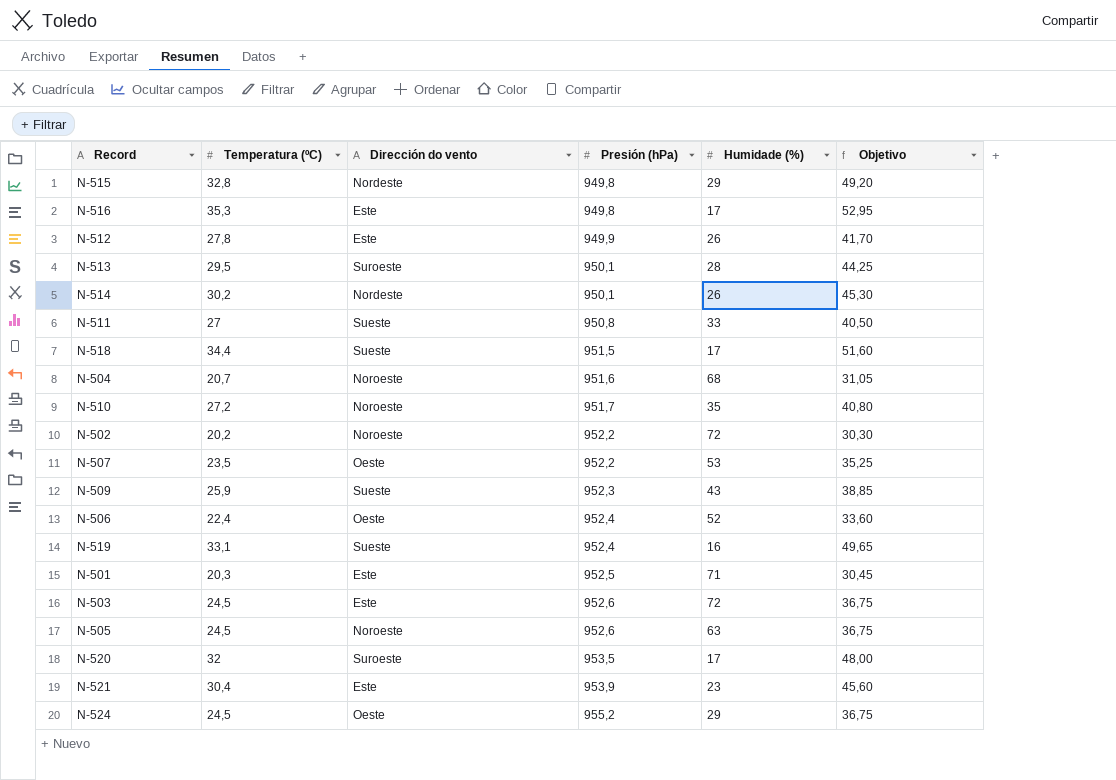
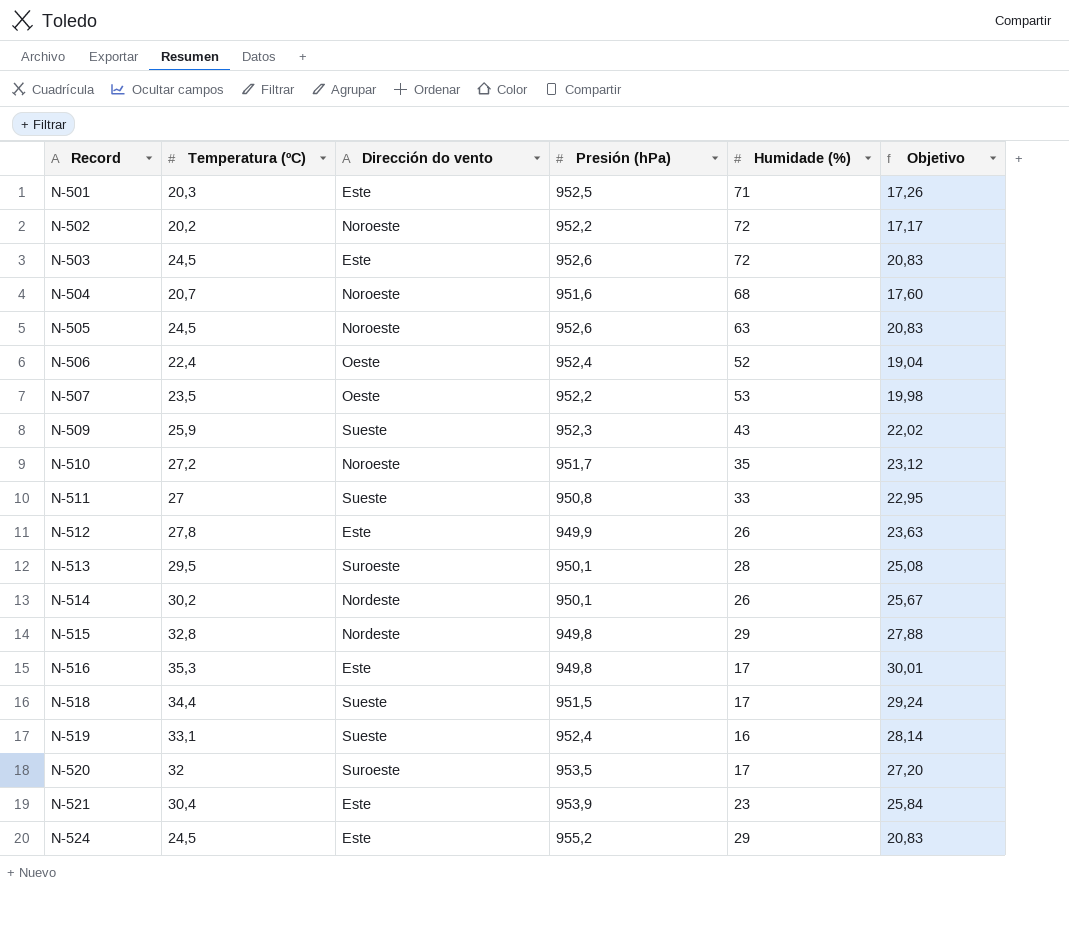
row order: Presión (hPa) ascending -> Record ascending
column Objetivo | formula: [Temperatura (ºC)] * 1,5 -> [Temperatura (ºC)] * 0,85
N-524 | Dirección do vento: Oeste -> Este

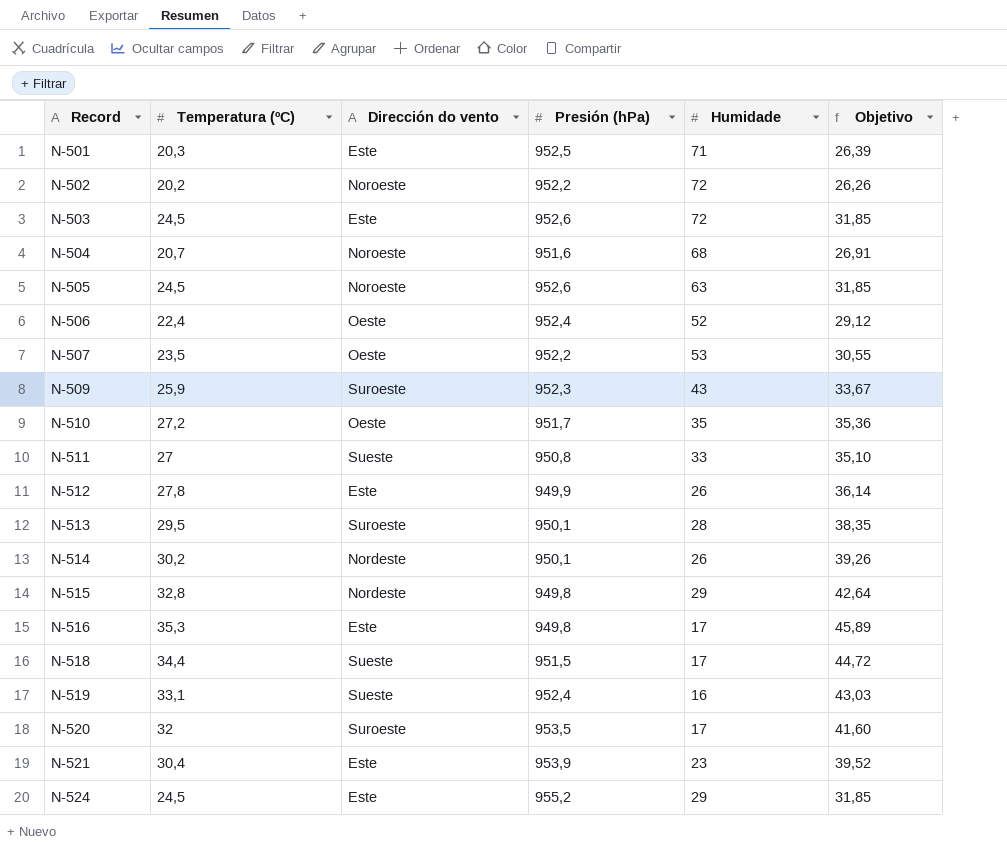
column name: Humidade (%) -> Humidade
column Objetivo | formula: [Temperatura (ºC)] * 0,85 -> [Temperatura (ºC)] * 1,3
N-509 | Dirección do vento: Sueste -> Suroeste
N-510 | Dirección do vento: Noroeste -> Oeste

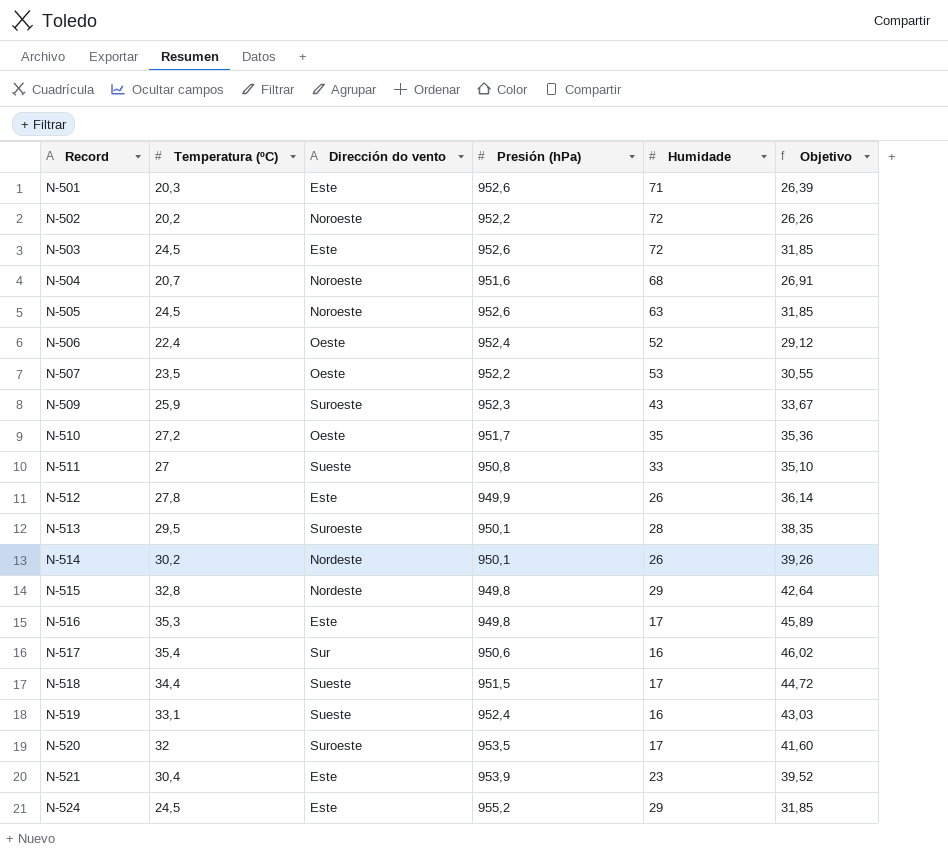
N-501 | Presión (hPa): 952,5 -> 952,6
row N-517: none -> 35,4 | Sur | 950,6 | 16 | 46,02

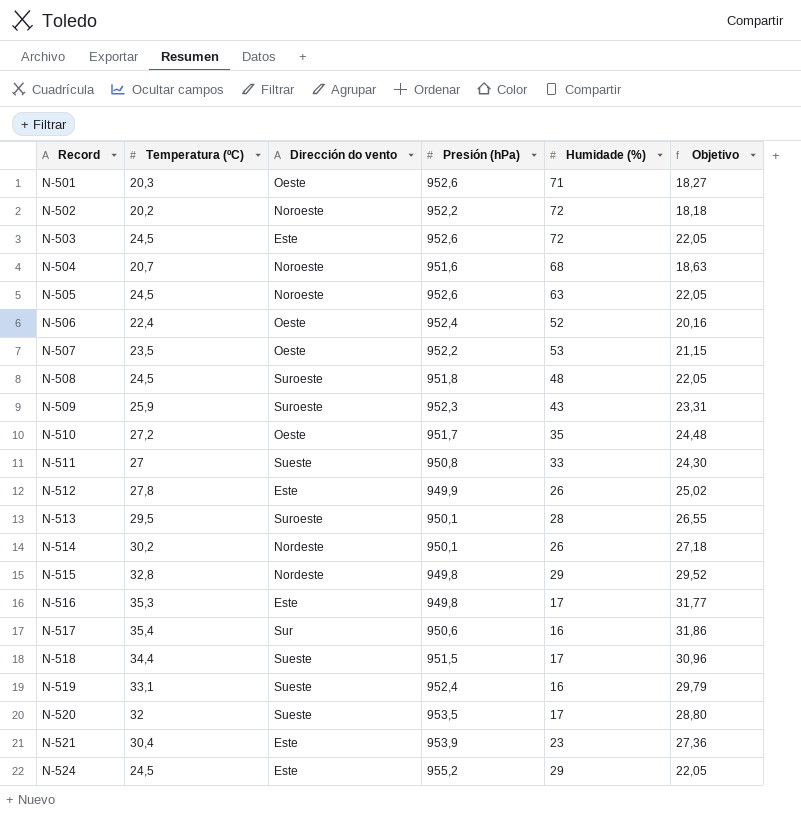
column name: Humidade -> Humidade (%)
column Objetivo | formula: [Temperatura (ºC)] * 1,3 -> [Temperatura (ºC)] * 0,9
N-501 | Dirección do vento: Este -> Oeste
row N-508: none -> 24,5 | Suroeste | 951,8 | 48 | 22,05
N-520 | Dirección do vento: Suroeste -> Sueste

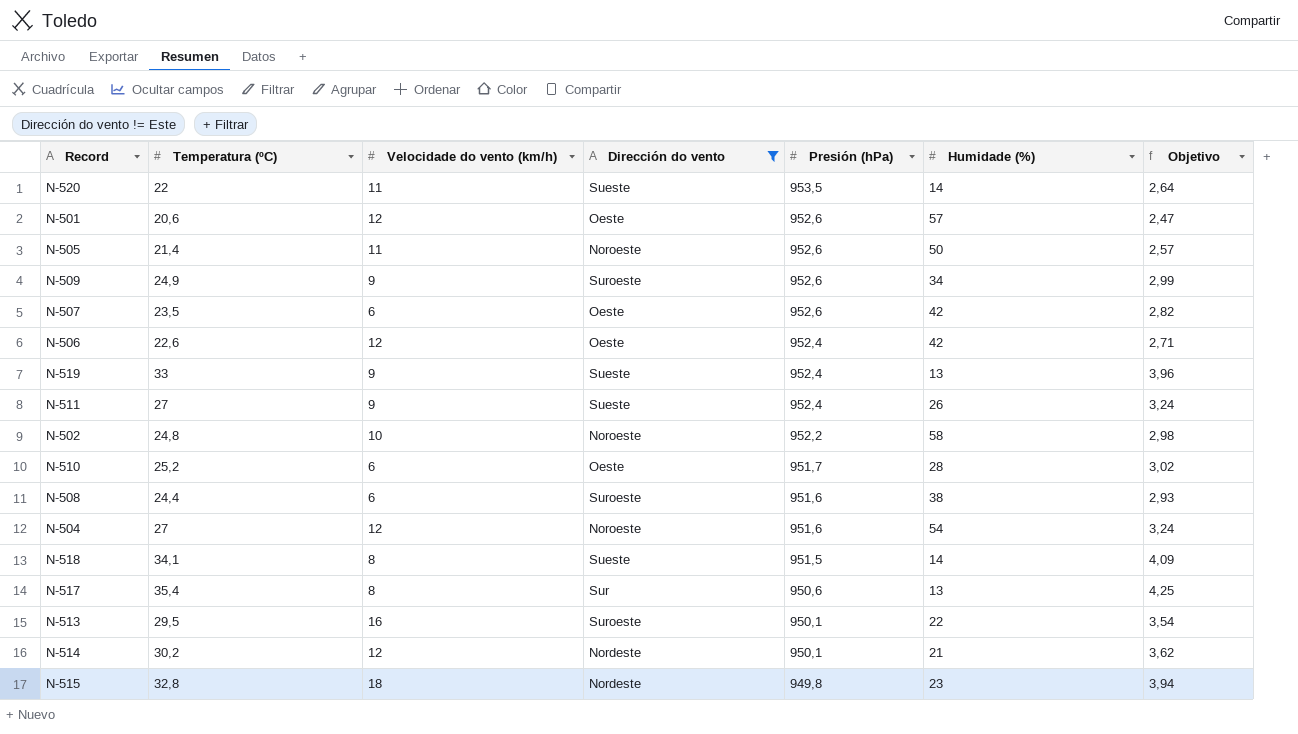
filter: none -> Dirección do vento != Este
row order: Record ascending -> Presión (hPa) descending
column Velocidade do vento (km/h) | position: none -> 3
column Objetivo | formula: [Temperatura (ºC)] * 0,9 -> [Temperatura (ºC)] * 0,12
N-520 | Temperatura (ºC): 32 -> 22
N-520 | Humidade (%): 17 -> 14
N-501 | Temperatura (ºC): 20,3 -> 20,6
N-501 | Humidade (%): 71 -> 57
N-505 | Temperatura (ºC): 24,5 -> 21,4
N-505 | Humidade (%): 63 -> 50
N-509 | Temperatura (ºC): 25,9 -> 24,9
N-509 | Presión (hPa): 952,3 -> 952,6
N-509 | Humidade (%): 43 -> 34
N-507 | Presión (hPa): 952,2 -> 952,6
N-507 | Humidade (%): 53 -> 42
N-506 | Temperatura (ºC): 22,4 -> 22,6
N-506 | Humidade (%): 52 -> 42
N-519 | Temperatura (ºC): 33,1 -> 33
N-519 | Humidade (%): 16 -> 13
N-511 | Presión (hPa): 950,8 -> 952,4
N-511 | Humidade (%): 33 -> 26
N-502 | Temperatura (ºC): 20,2 -> 24,8
N-502 | Humidade (%): 72 -> 58
N-510 | Temperatura (ºC): 27,2 -> 25,2
N-510 | Humidade (%): 35 -> 28
N-508 | Temperatura (ºC): 24,5 -> 24,4
N-508 | Presión (hPa): 951,8 -> 951,6
N-508 | Humidade (%): 48 -> 38
N-504 | Temperatura (ºC): 20,7 -> 27
N-504 | Humidade (%): 68 -> 54
N-518 | Temperatura (ºC): 34,4 -> 34,1
N-518 | Humidade (%): 17 -> 14
N-517 | Humidade (%): 16 -> 13
N-513 | Humidade (%): 28 -> 22
N-514 | Humidade (%): 26 -> 21
N-515 | Humidade (%): 29 -> 23

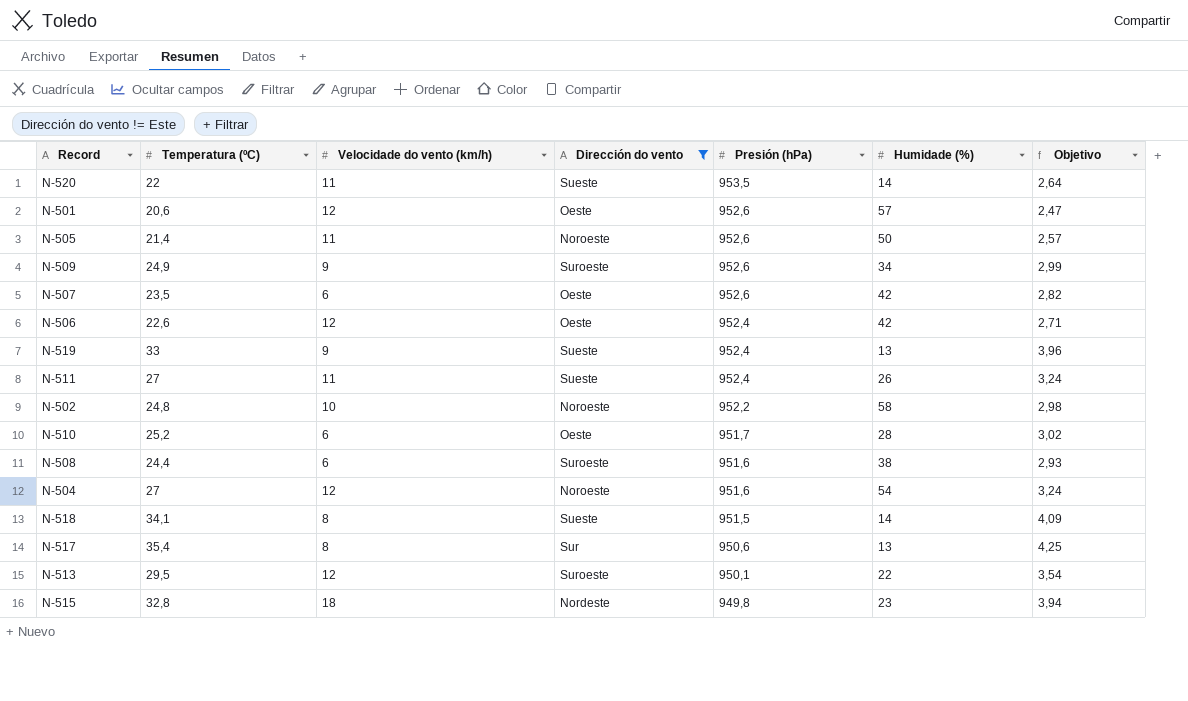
row N-514: 30,2 | 12 | Nordeste | 950,1 | 21 | 3,62 -> none
N-511 | Velocidade do vento (km/h): 9 -> 11
N-513 | Velocidade do vento (km/h): 16 -> 12

